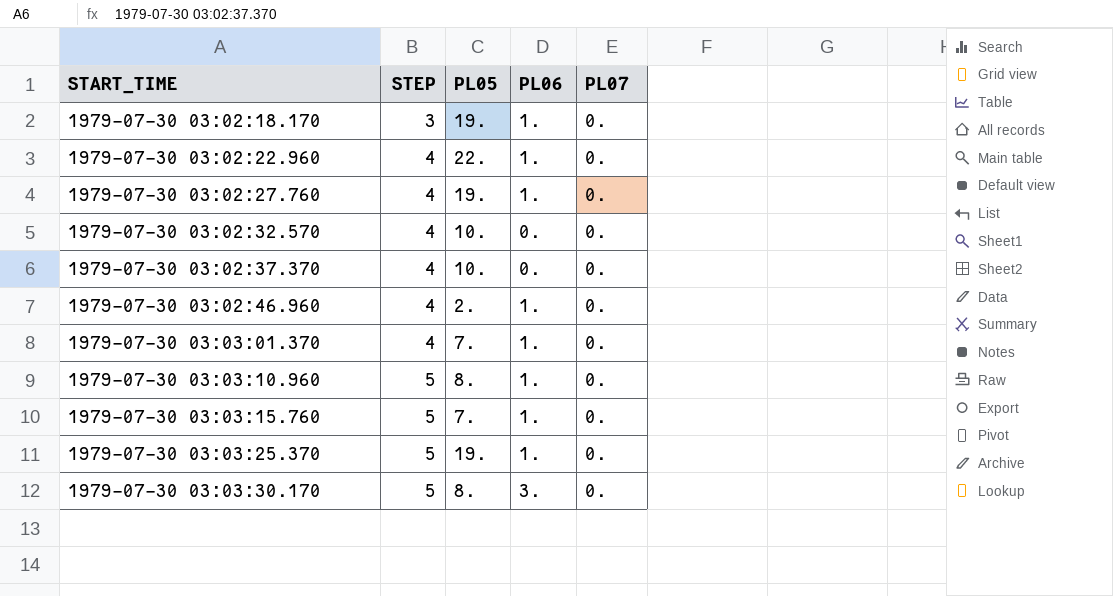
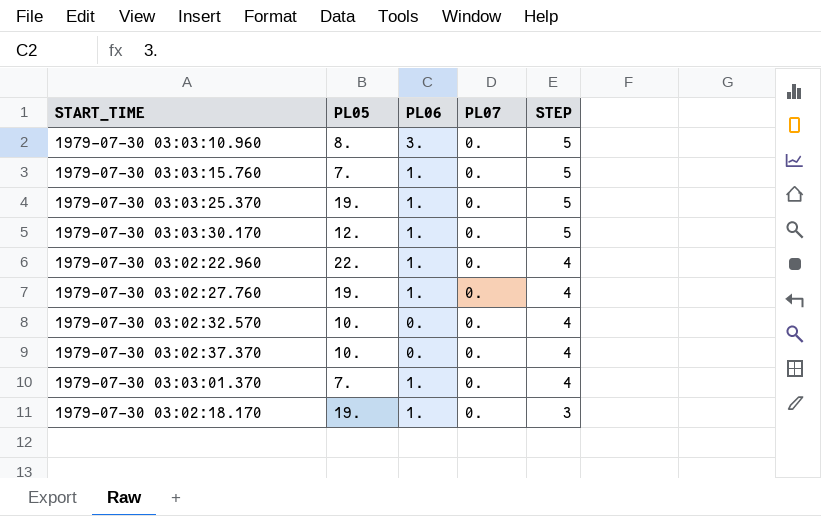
row order: START_TIME ascending -> STEP descending
column STEP | position: 2 -> 5
row 1979-07-30 03:02:46.960: 4 | 2. | 1. | 0. -> none
1979-07-30 03:03:10.960 | PL06: 1. -> 3.
1979-07-30 03:03:30.170 | PL05: 8. -> 12.
1979-07-30 03:03:30.170 | PL06: 3. -> 1.

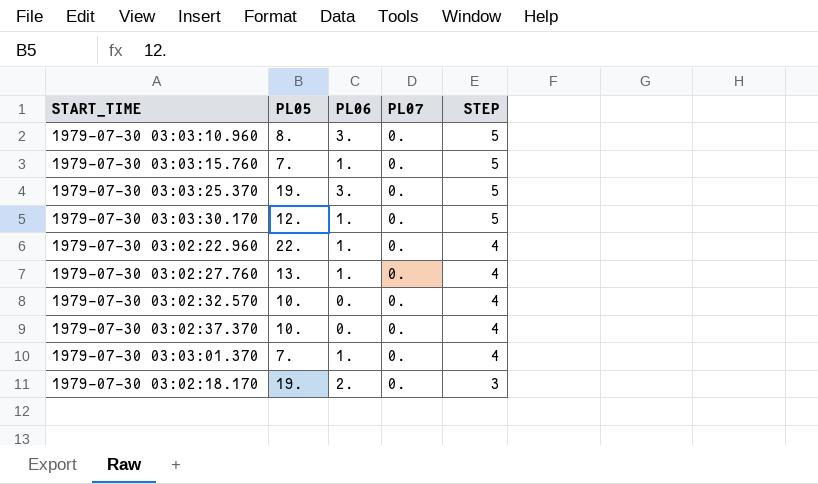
1979-07-30 03:03:25.370 | PL06: 1. -> 3.
1979-07-30 03:02:27.760 | PL05: 19. -> 13.
1979-07-30 03:02:18.170 | PL06: 1. -> 2.

